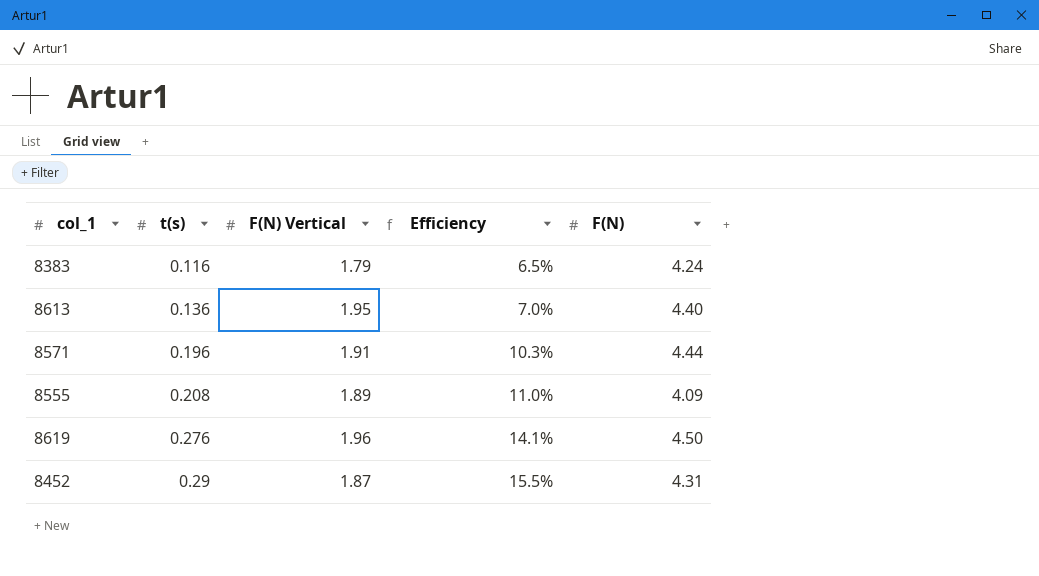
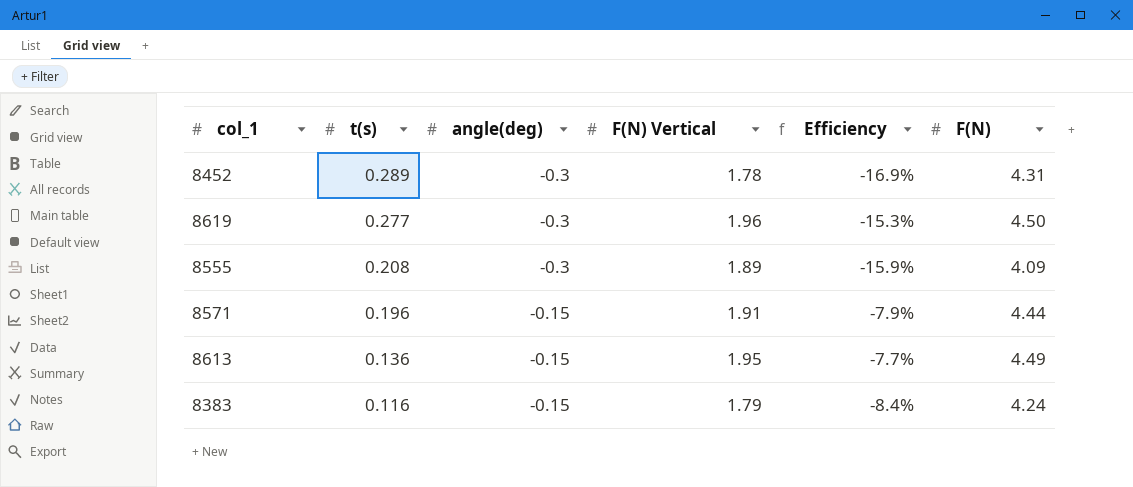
row order: t(s) ascending -> t(s) descending
column angle(deg) | position: none -> 3
column Efficiency | formula: [t(s)] / [F(N) Vertical] -> [angle(deg)] / [F(N) Vertical]
8452 | t(s): 0.29 -> 0.289
8452 | F(N) Vertical: 1.87 -> 1.78
8619 | t(s): 0.276 -> 0.277
8613 | F(N): 4.40 -> 4.49

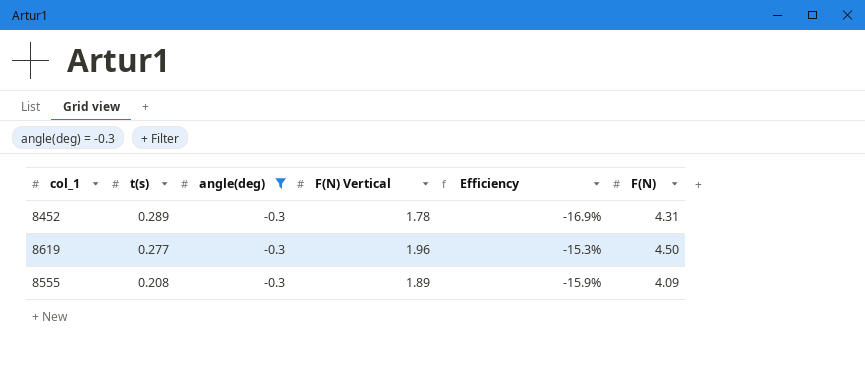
filter: none -> angle(deg) = -0.3

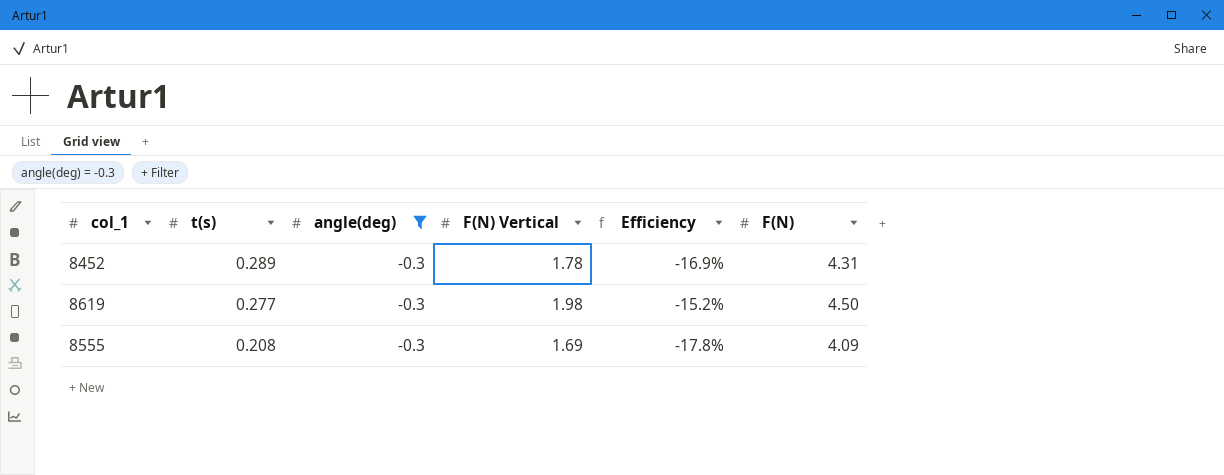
8619 | F(N) Vertical: 1.96 -> 1.98
8619 | Efficiency: -15.3% -> -15.2%
8555 | F(N) Vertical: 1.89 -> 1.69
8555 | Efficiency: -15.9% -> -17.8%

